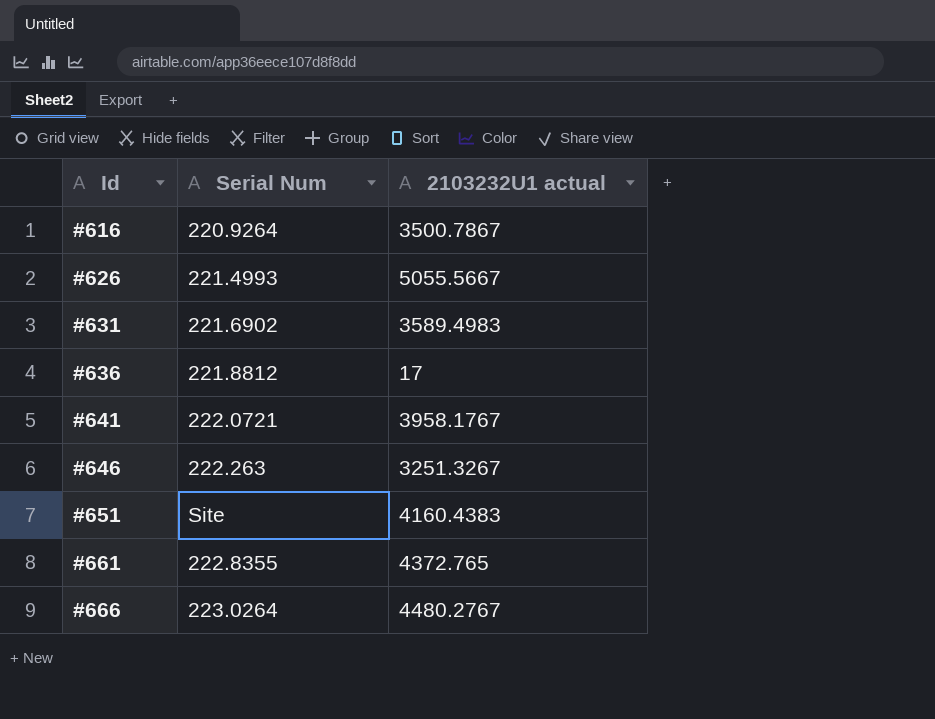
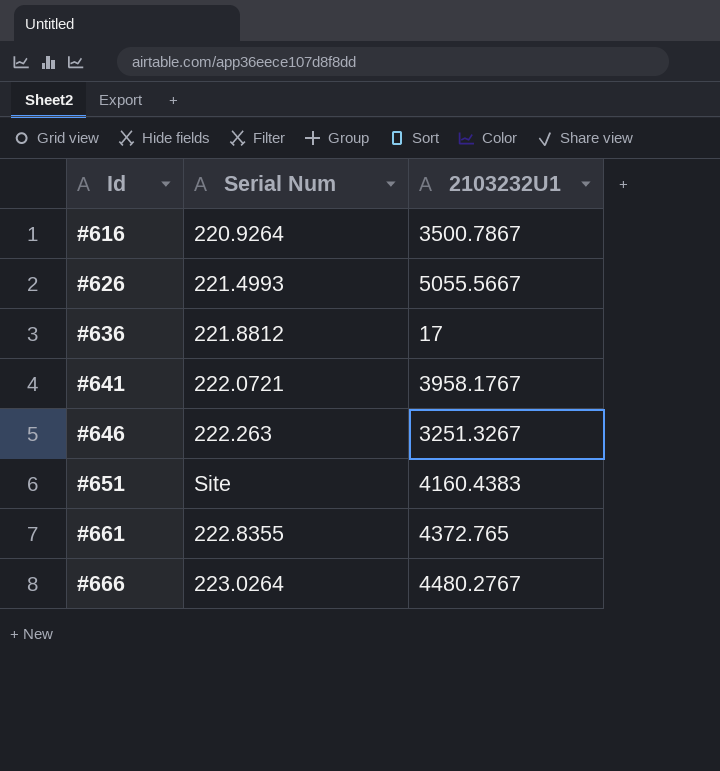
column name: 2103232U1 actual -> 2103232U1
row #631: 221.6902 | 3589.4983 -> none

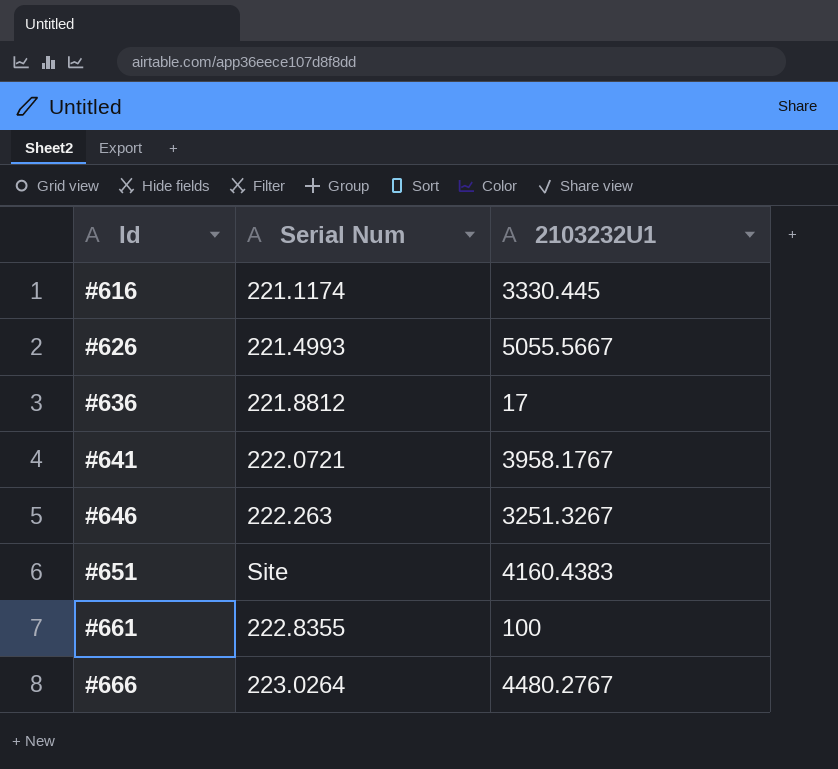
#616 | Serial Num: 220.9264 -> 221.1174
#616 | 2103232U1: 3500.7867 -> 3330.445
#661 | 2103232U1: 4372.765 -> 100

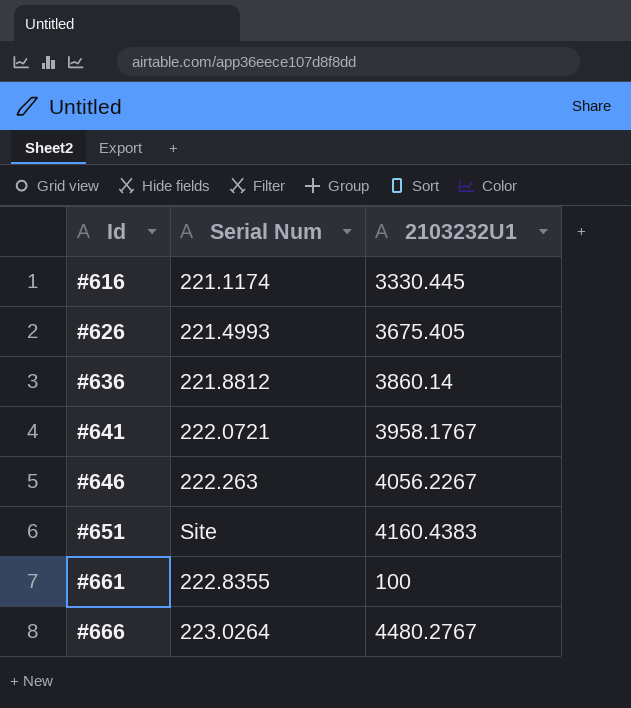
#626 | 2103232U1: 5055.5667 -> 3675.405
#636 | 2103232U1: 17 -> 3860.14
#646 | 2103232U1: 3251.3267 -> 4056.2267

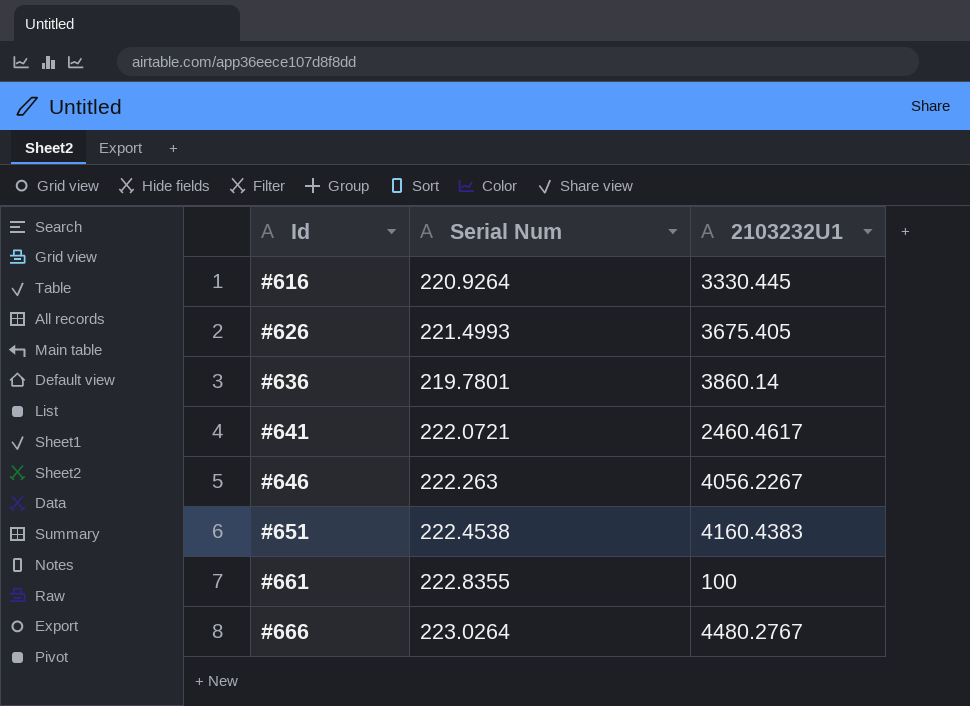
#616 | Serial Num: 221.1174 -> 220.9264
#636 | Serial Num: 221.8812 -> 219.7801
#641 | 2103232U1: 3958.1767 -> 2460.4617
#651 | Serial Num: Site -> 222.4538

